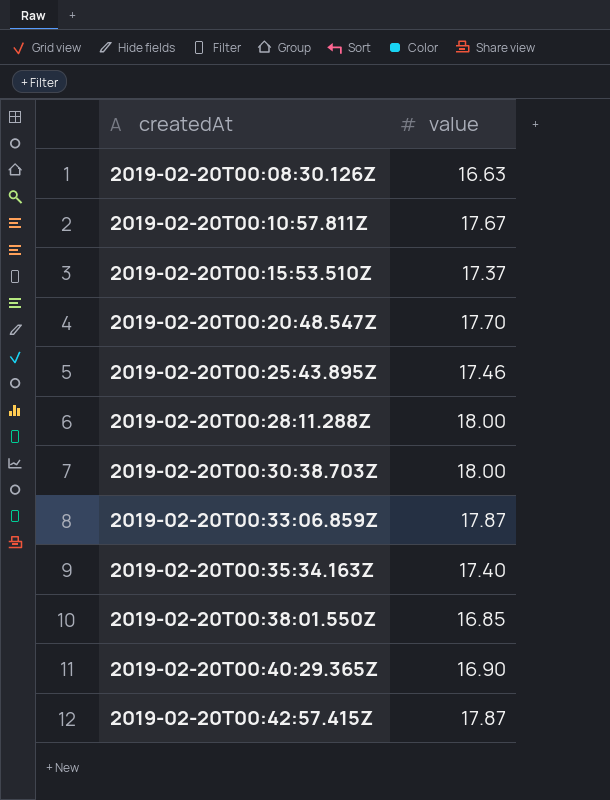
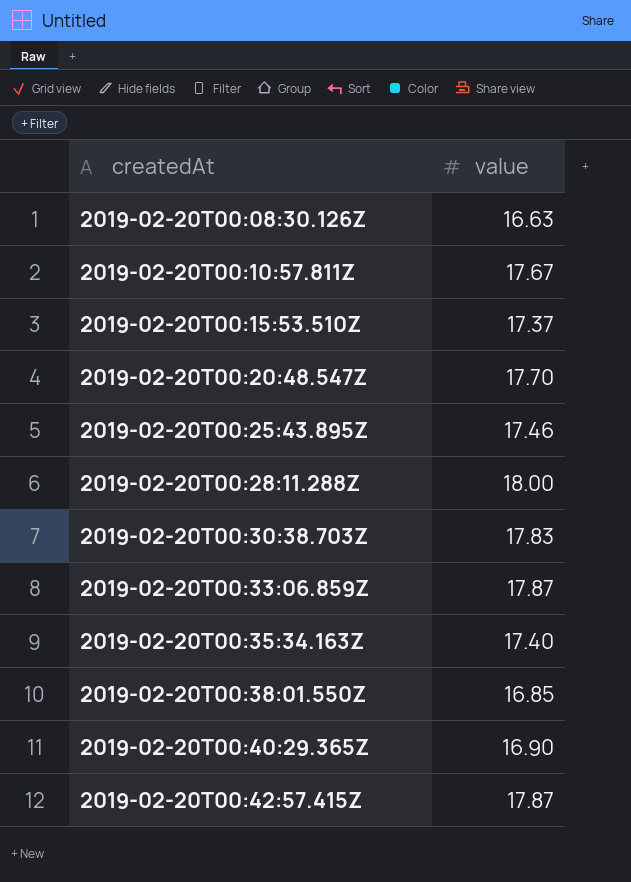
2019-02-20T00:30:38.703Z | value: 18.00 -> 17.83

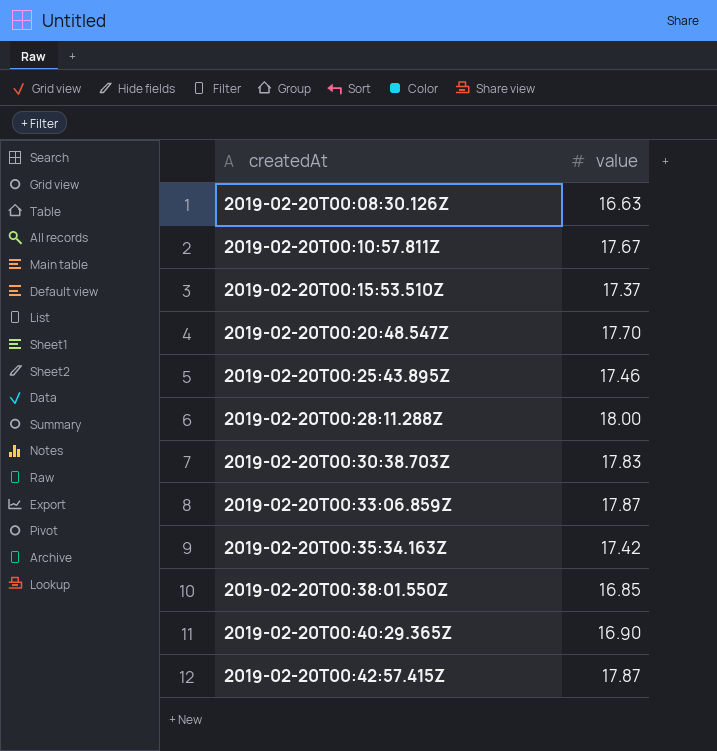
2019-02-20T00:35:34.163Z | value: 17.40 -> 17.42

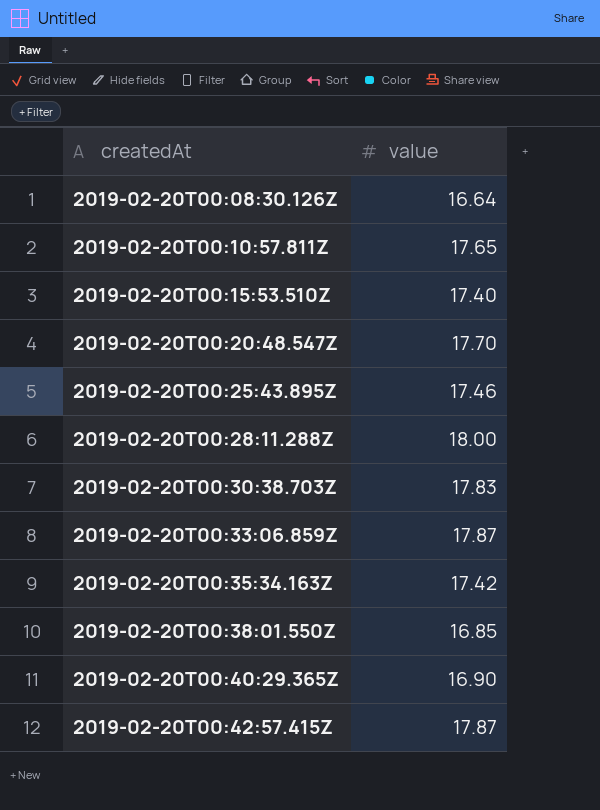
2019-02-20T00:08:30.126Z | value: 16.63 -> 16.64
2019-02-20T00:10:57.811Z | value: 17.67 -> 17.65
2019-02-20T00:15:53.510Z | value: 17.37 -> 17.40

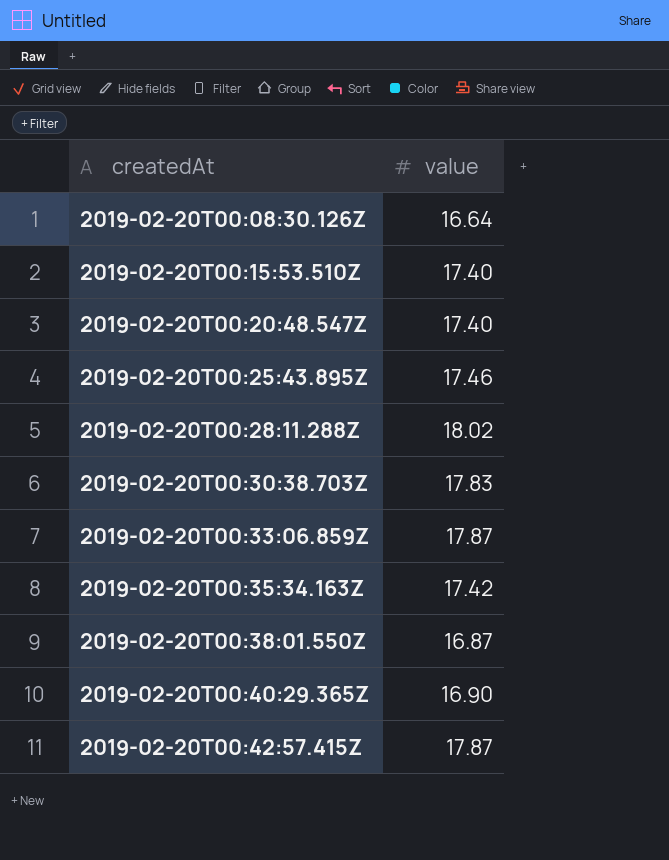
row 2019-02-20T00:10:57.811Z: 17.65 -> none
2019-02-20T00:20:48.547Z | value: 17.70 -> 17.40
2019-02-20T00:28:11.288Z | value: 18.00 -> 18.02
2019-02-20T00:38:01.550Z | value: 16.85 -> 16.87

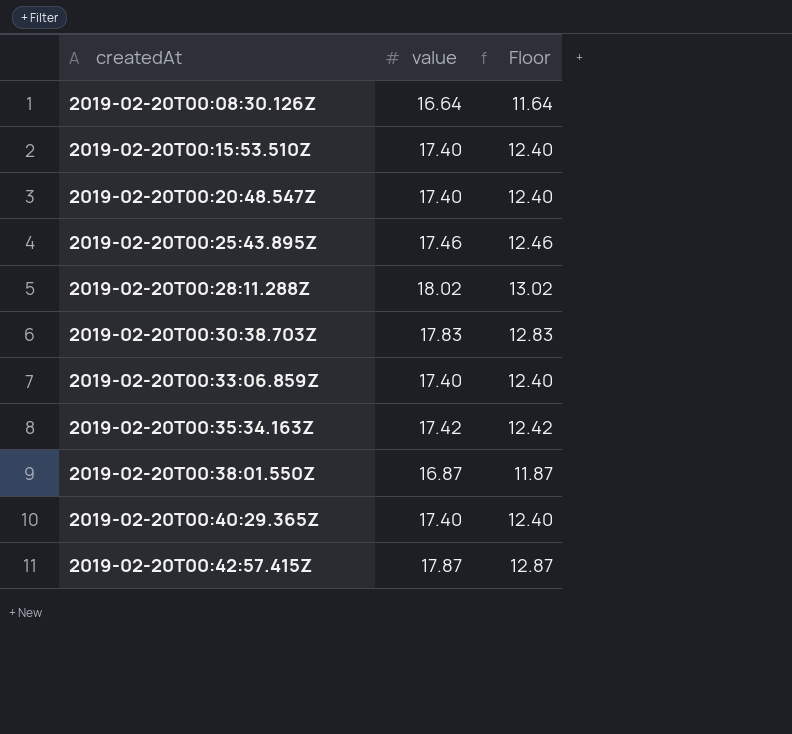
column Floor | formula: none -> [value] - 5
2019-02-20T00:33:06.859Z | value: 17.87 -> 17.40
2019-02-20T00:40:29.365Z | value: 16.90 -> 17.40

